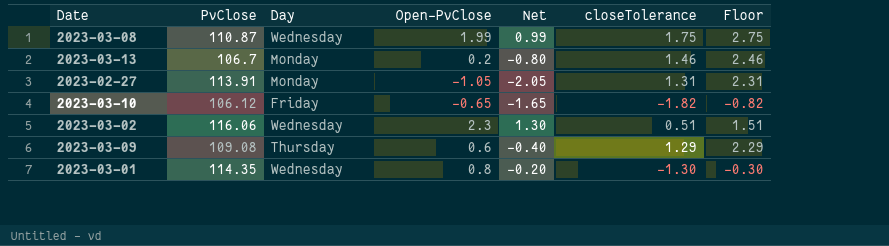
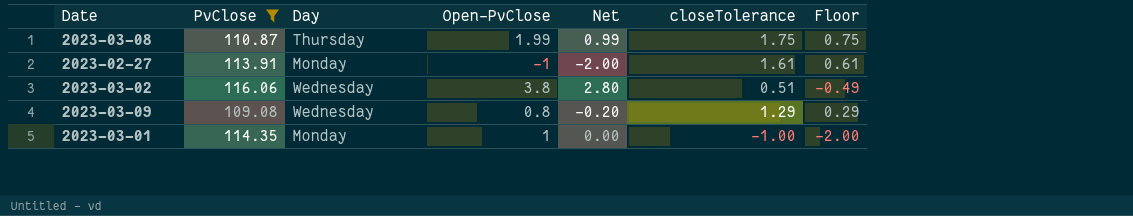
filter: none -> PvClose >= 109.08
column Floor | formula: [closeTolerance] + 1 -> [closeTolerance] - 1
2023-03-08 | Day: Wednesday -> Thursday
2023-02-27 | Open-PvClose: -1.05 -> -1
2023-02-27 | Net: -2.05 -> -2.00
2023-02-27 | closeTolerance: 1.31 -> 1.61
2023-03-02 | Open-PvClose: 2.3 -> 3.8
2023-03-02 | Net: 1.30 -> 2.80
2023-03-09 | Day: Thursday -> Wednesday
2023-03-09 | Open-PvClose: 0.6 -> 0.8
2023-03-09 | Net: -0.40 -> -0.20
2023-03-01 | Day: Wednesday -> Monday
2023-03-01 | Open-PvClose: 0.8 -> 1
2023-03-01 | Net: -0.20 -> 0.00
2023-03-01 | closeTolerance: -1.30 -> -1.00

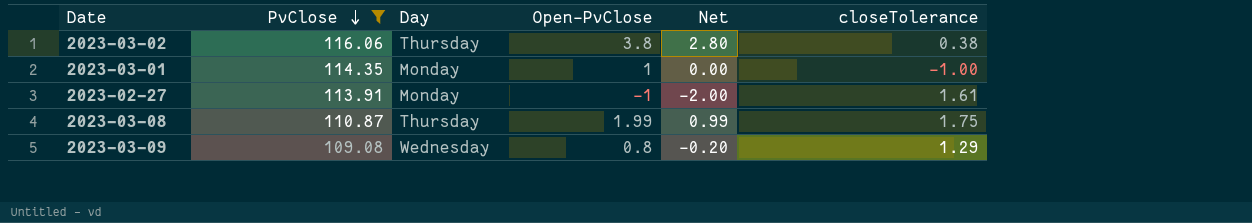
row order: none -> PvClose descending
column Floor | formula: [closeTolerance] - 1 -> none
2023-03-02 | Day: Wednesday -> Thursday
2023-03-02 | closeTolerance: 0.51 -> 0.38

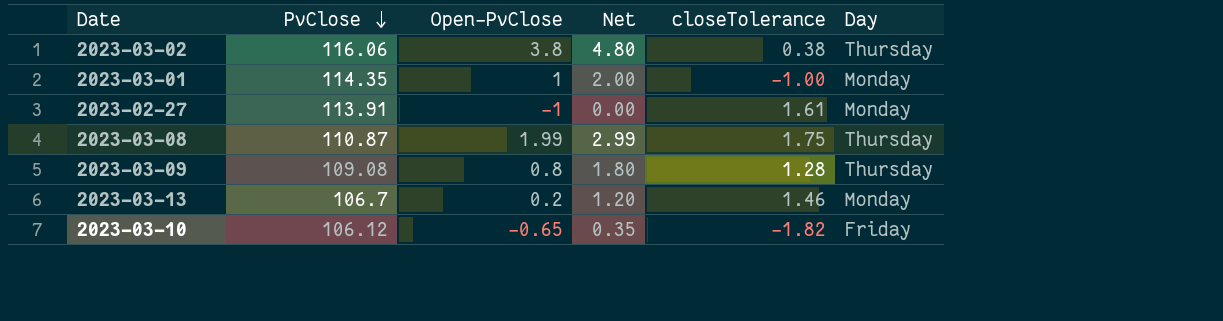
filter: PvClose >= 109.08 -> none
column Net | formula: [Open-PvClose] - 1 -> [Open-PvClose] + 1
column Day | position: 3 -> 6
2023-03-09 | closeTolerance: 1.29 -> 1.28
2023-03-09 | Day: Wednesday -> Thursday

